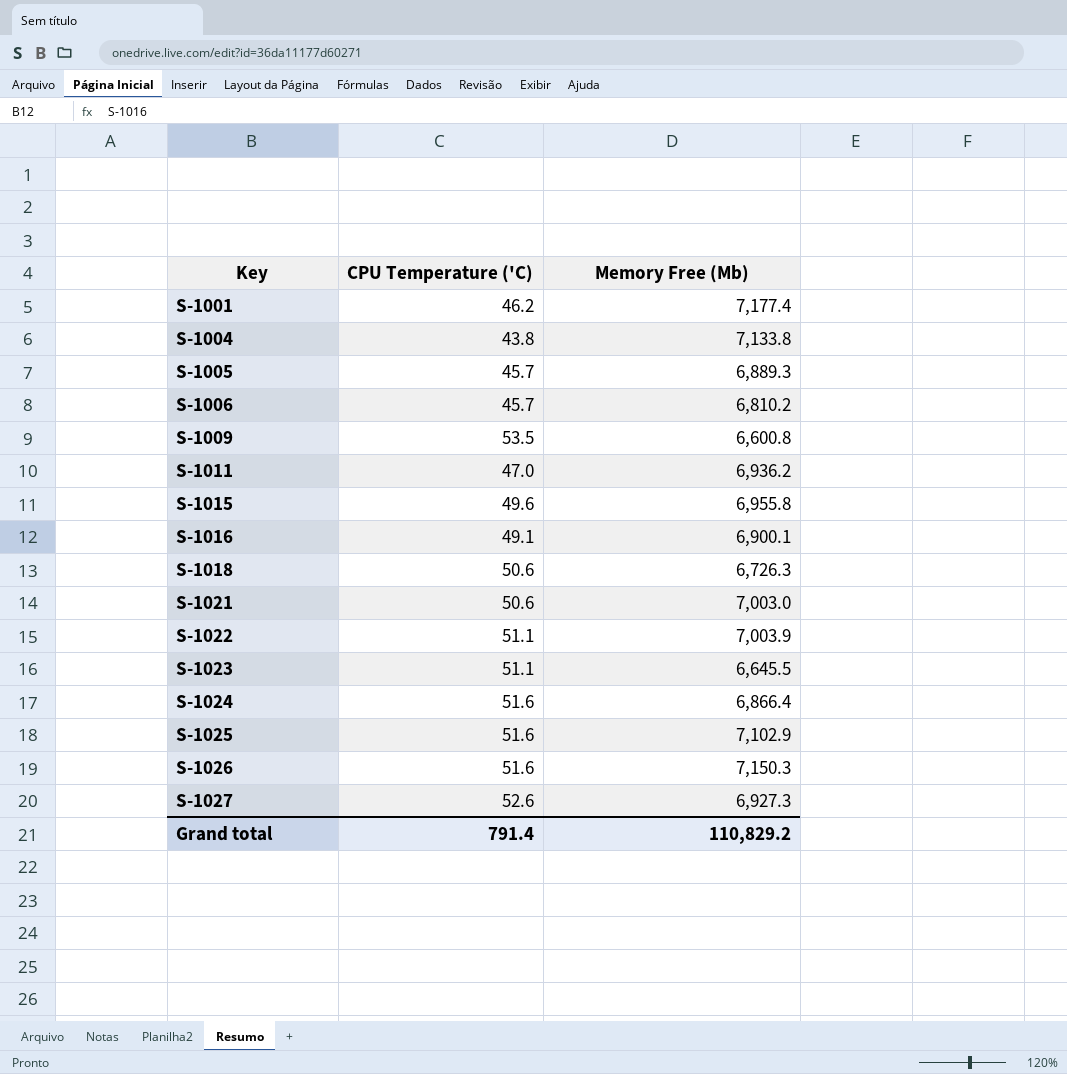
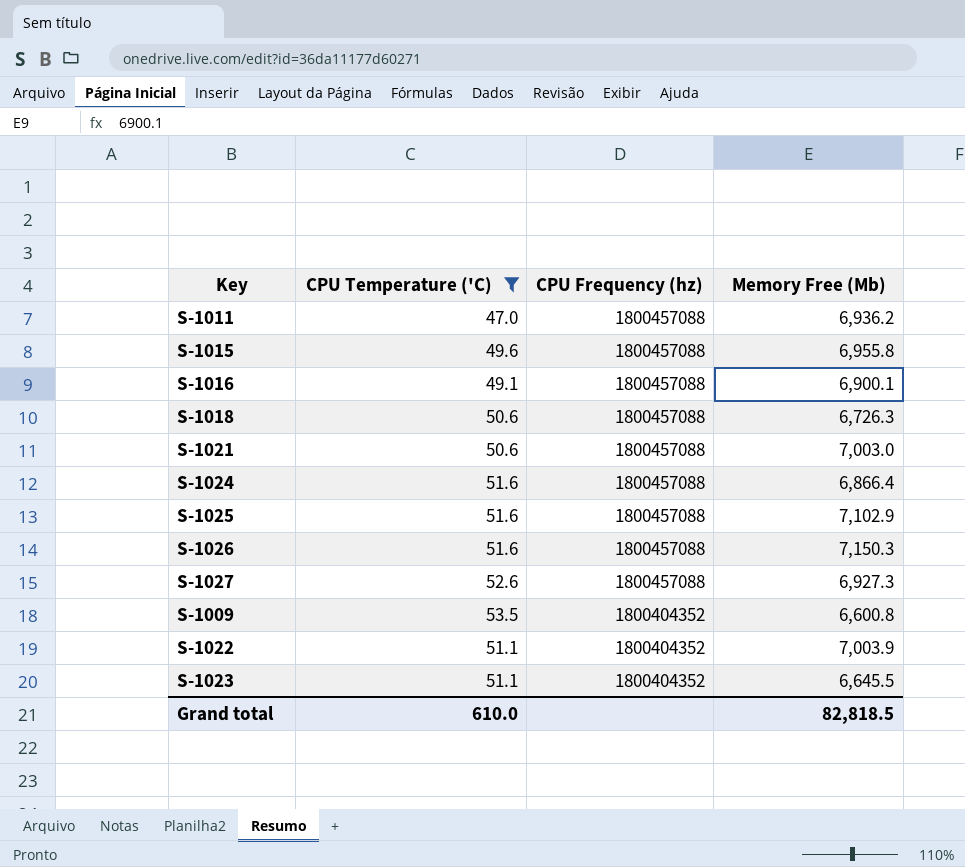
filter: none -> CPU Temperature ('C) >= 47.0
row order: Key ascending -> CPU Frequency (hz) descending
column CPU Frequency (hz) | position: none -> 3
Grand total | CPU Temperature ('C): 791.4 -> 610.0
Grand total | Memory Free (Mb): 110,829.2 -> 82,818.5

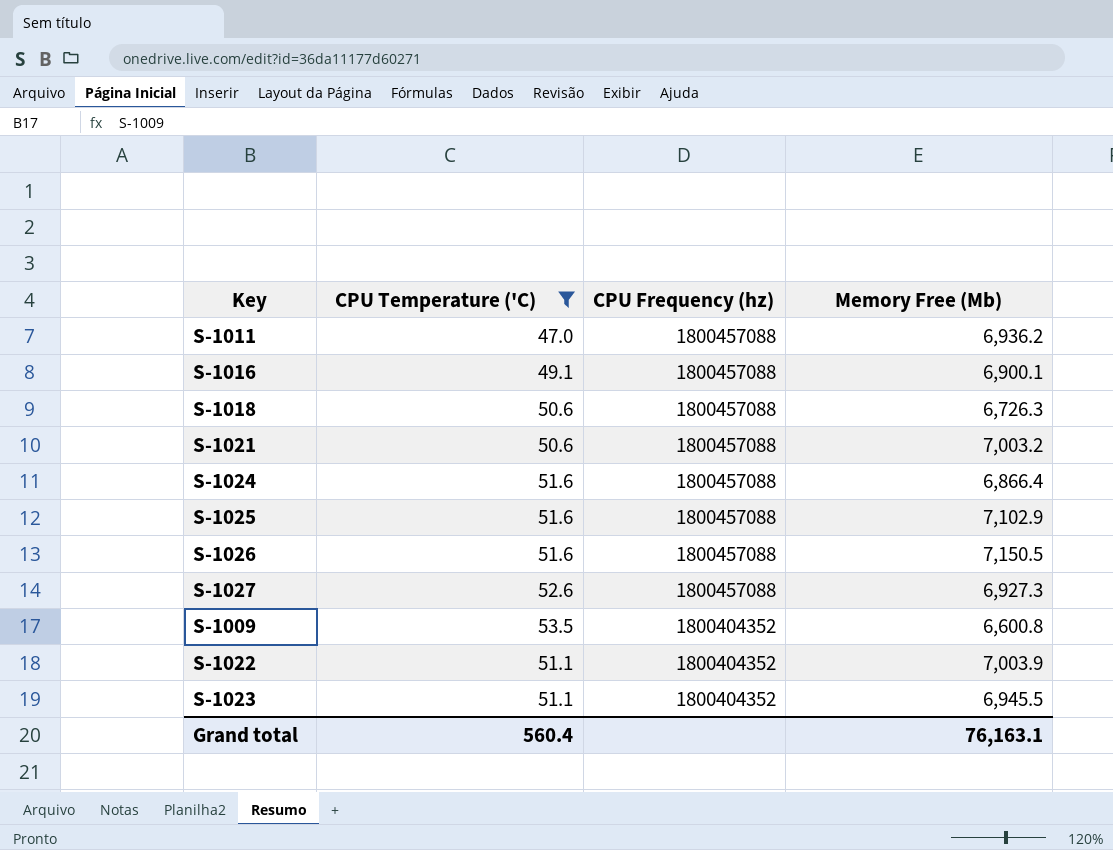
row S-1015: 49.6 | 1800457088 | 6,955.8 -> none
S-1021 | Memory Free (Mb): 7,003.0 -> 7,003.2
S-1026 | Memory Free (Mb): 7,150.3 -> 7,150.5
S-1023 | Memory Free (Mb): 6,645.5 -> 6,945.5
Grand total | CPU Temperature ('C): 610.0 -> 560.4
Grand total | Memory Free (Mb): 82,818.5 -> 76,163.1

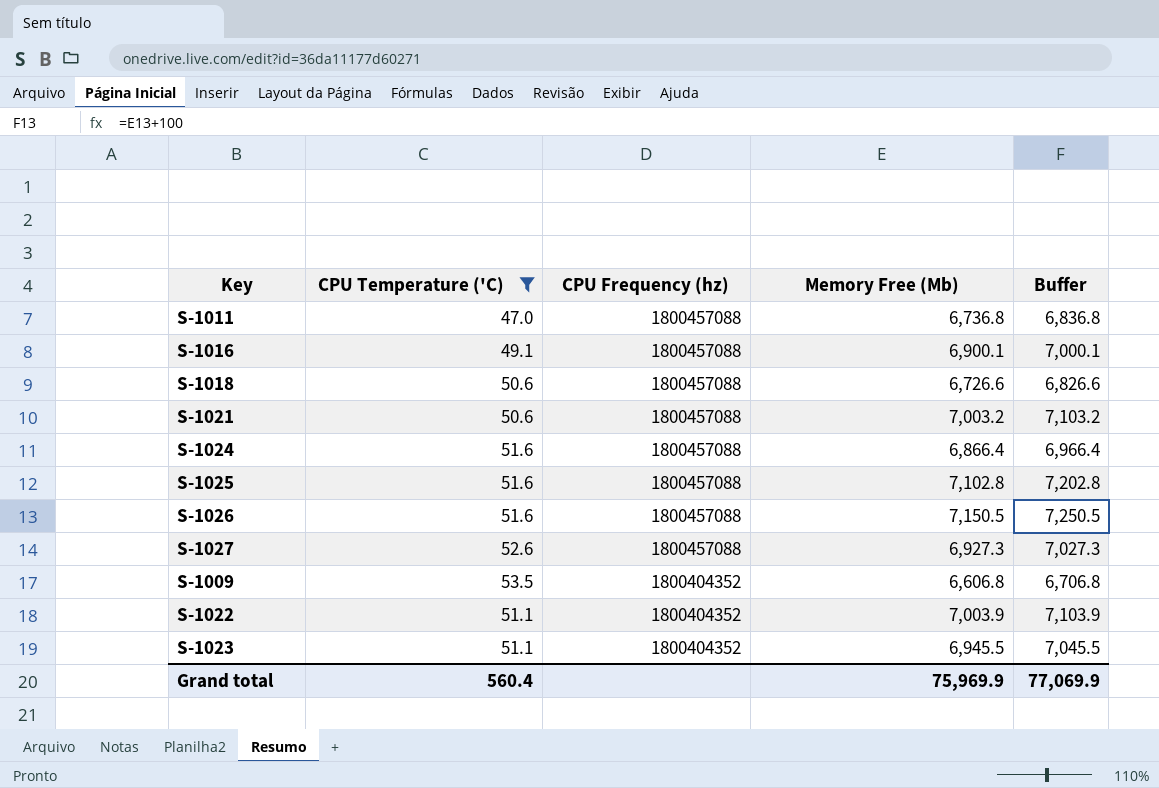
column Buffer | formula: none -> [Memory Free (Mb)] + 100
S-1011 | Memory Free (Mb): 6,936.2 -> 6,736.8
S-1018 | Memory Free (Mb): 6,726.3 -> 6,726.6
S-1025 | Memory Free (Mb): 7,102.9 -> 7,102.8
S-1009 | Memory Free (Mb): 6,600.8 -> 6,606.8
Grand total | Memory Free (Mb): 76,163.1 -> 75,969.9

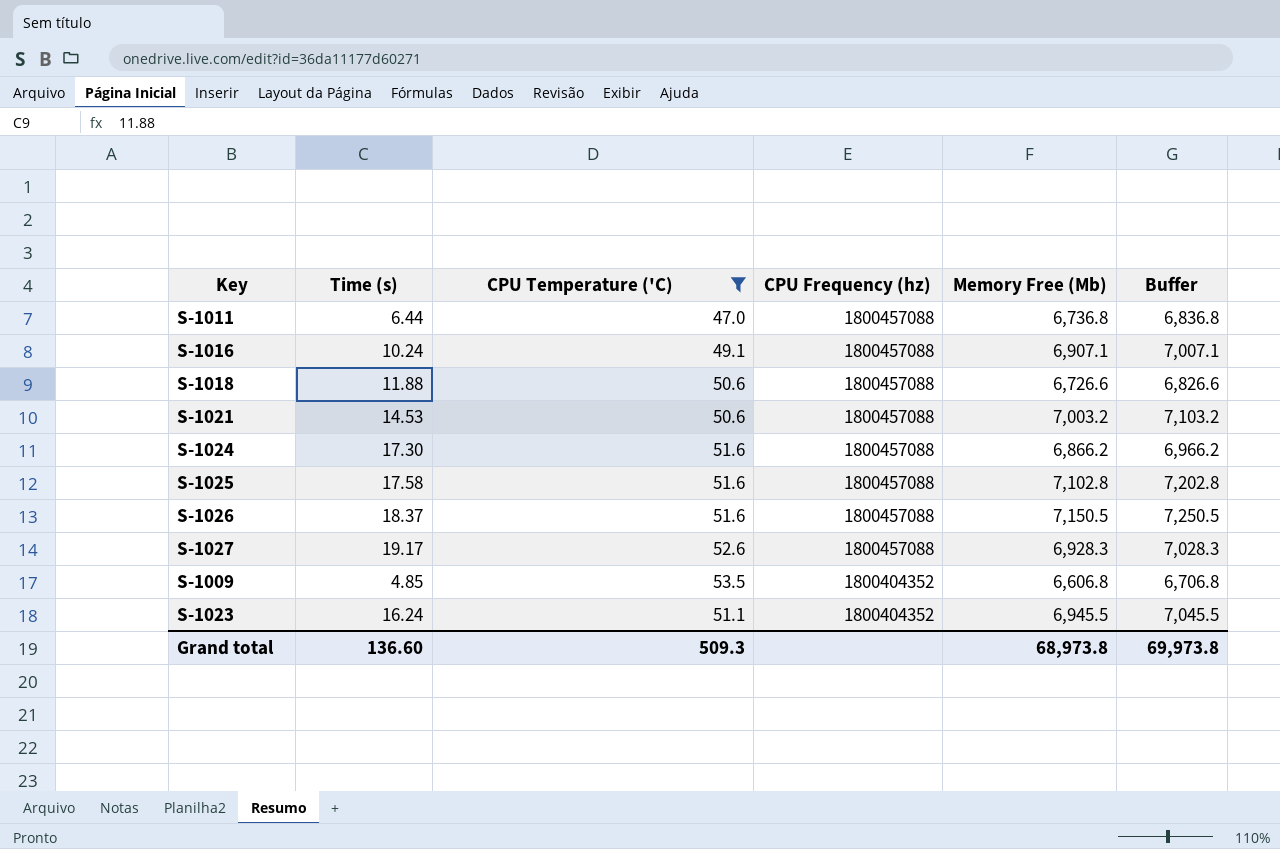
column Time (s) | position: none -> 2
row S-1022: 51.1 | 1800404352 | 7,003.9 | 7,103.9 -> none
S-1016 | Memory Free (Mb): 6,900.1 -> 6,907.1
S-1016 | Buffer: 7,000.1 -> 7,007.1
S-1024 | Memory Free (Mb): 6,866.4 -> 6,866.2
S-1024 | Buffer: 6,966.4 -> 6,966.2
S-1027 | Memory Free (Mb): 6,927.3 -> 6,928.3
S-1027 | Buffer: 7,027.3 -> 7,028.3
Grand total | CPU Temperature ('C): 560.4 -> 509.3
Grand total | Memory Free (Mb): 75,969.9 -> 68,973.8
Grand total | Buffer: 77,069.9 -> 69,973.8

